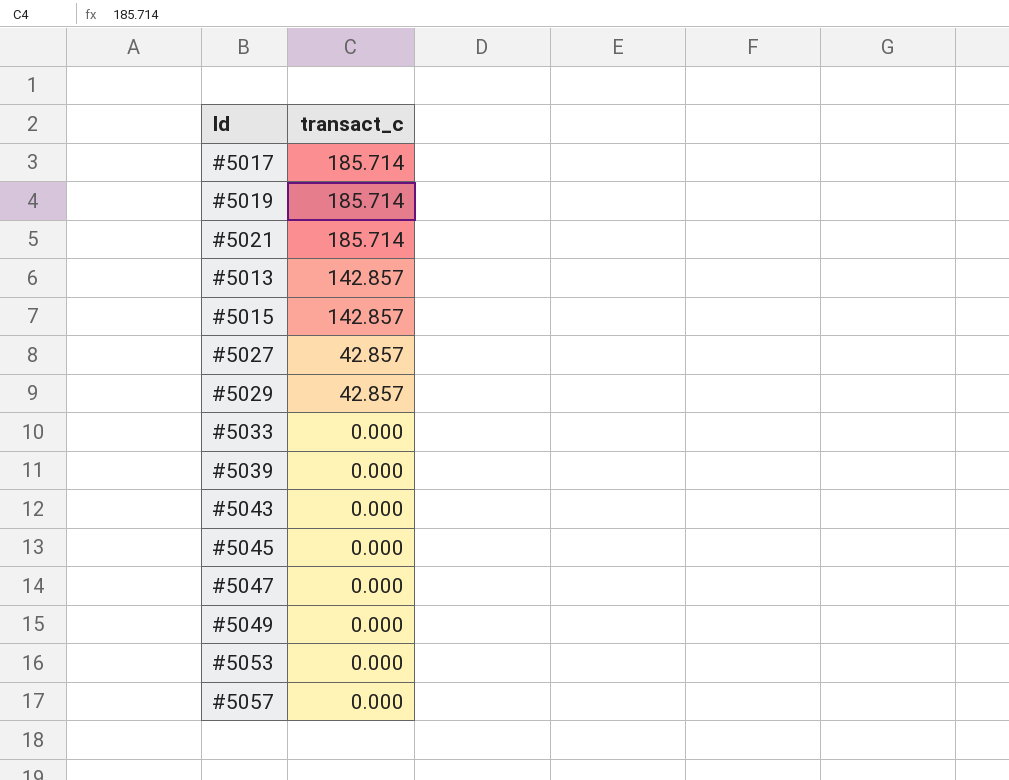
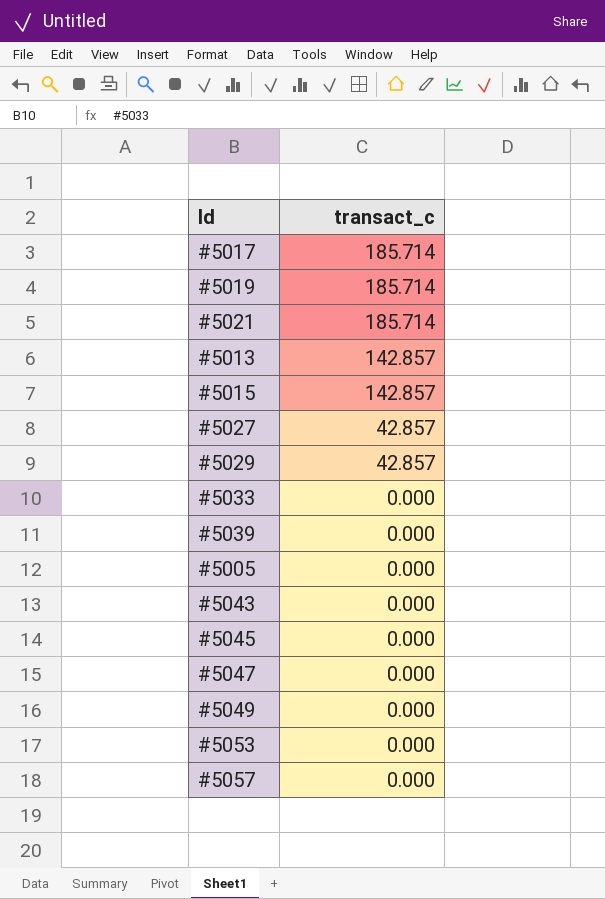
row #5005: none -> 0.000

